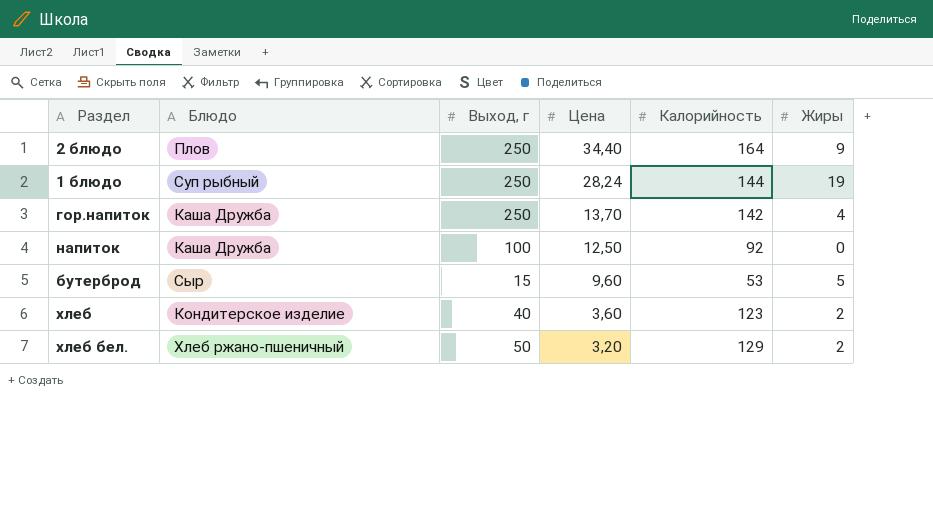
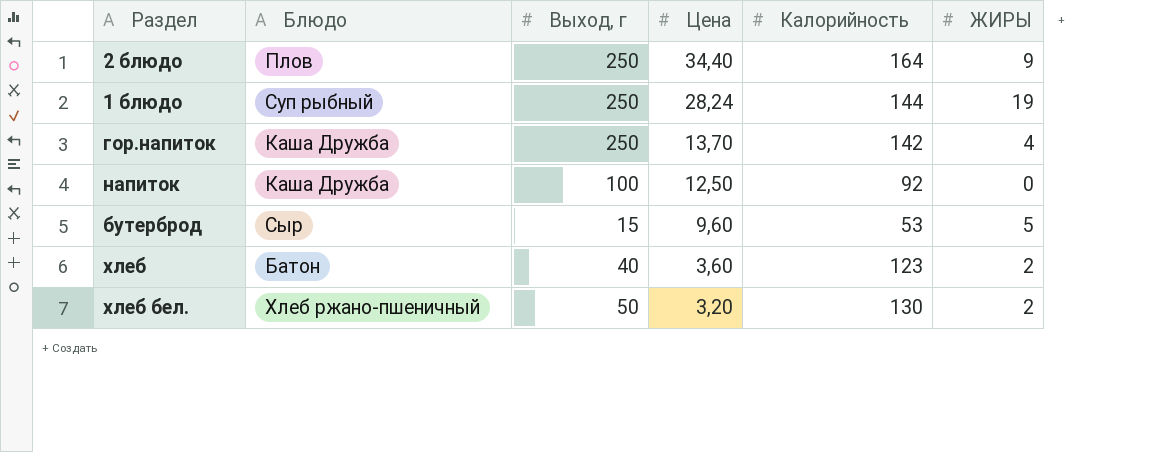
column name: Жиры -> ЖИРЫ
хлеб | Блюдо: Кондитерское изделие -> Батон
хлеб бел. | Калорийность: 129 -> 130

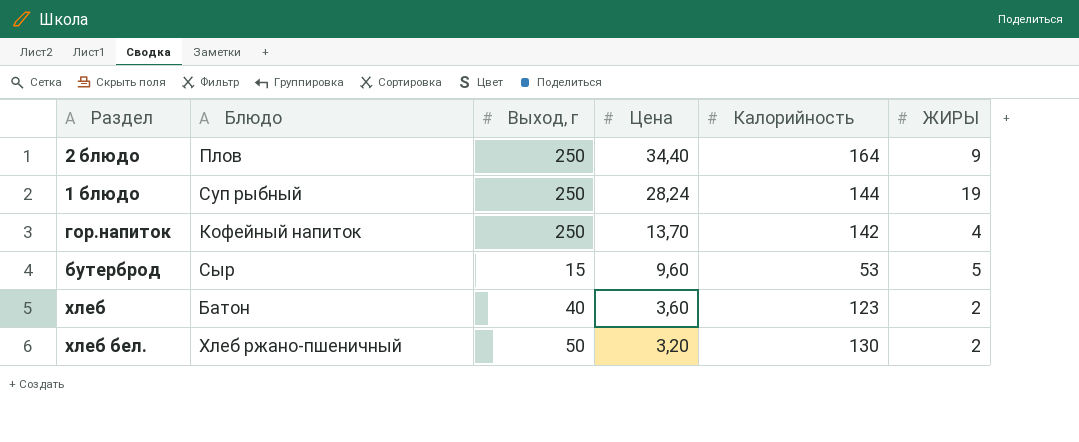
row напиток: Каша Дружба | 100 | 12,50 | 92 | 0 -> none
гор.напиток | Блюдо: Каша Дружба -> Кофейный напиток

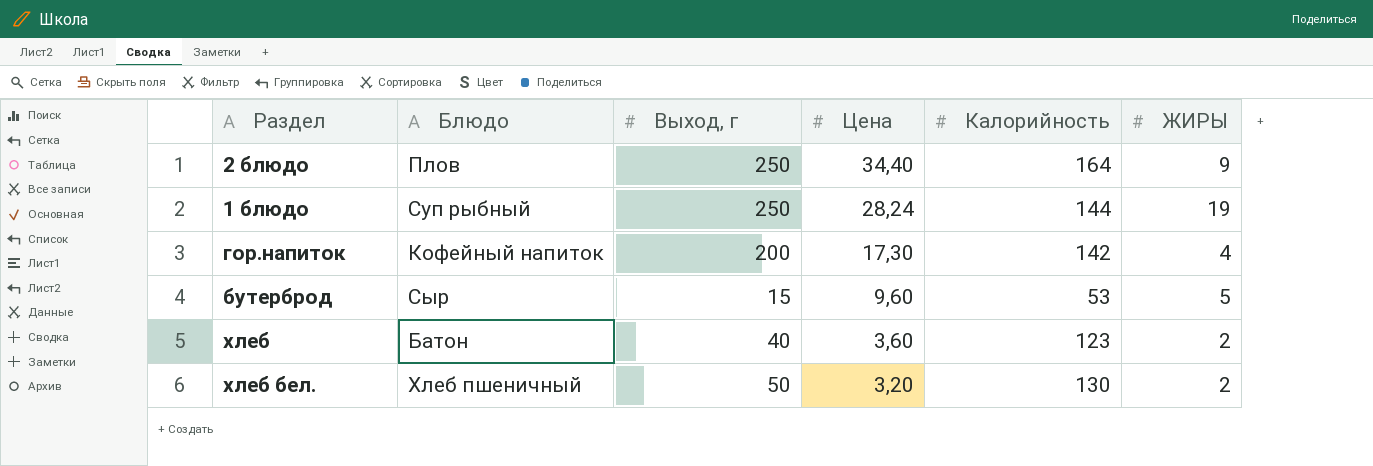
гор.напиток | Выход, г: 250 -> 200
гор.напиток | Цена: 13,70 -> 17,30
хлеб бел. | Блюдо: Хлеб ржано-пшеничный -> Хлеб пшеничный

